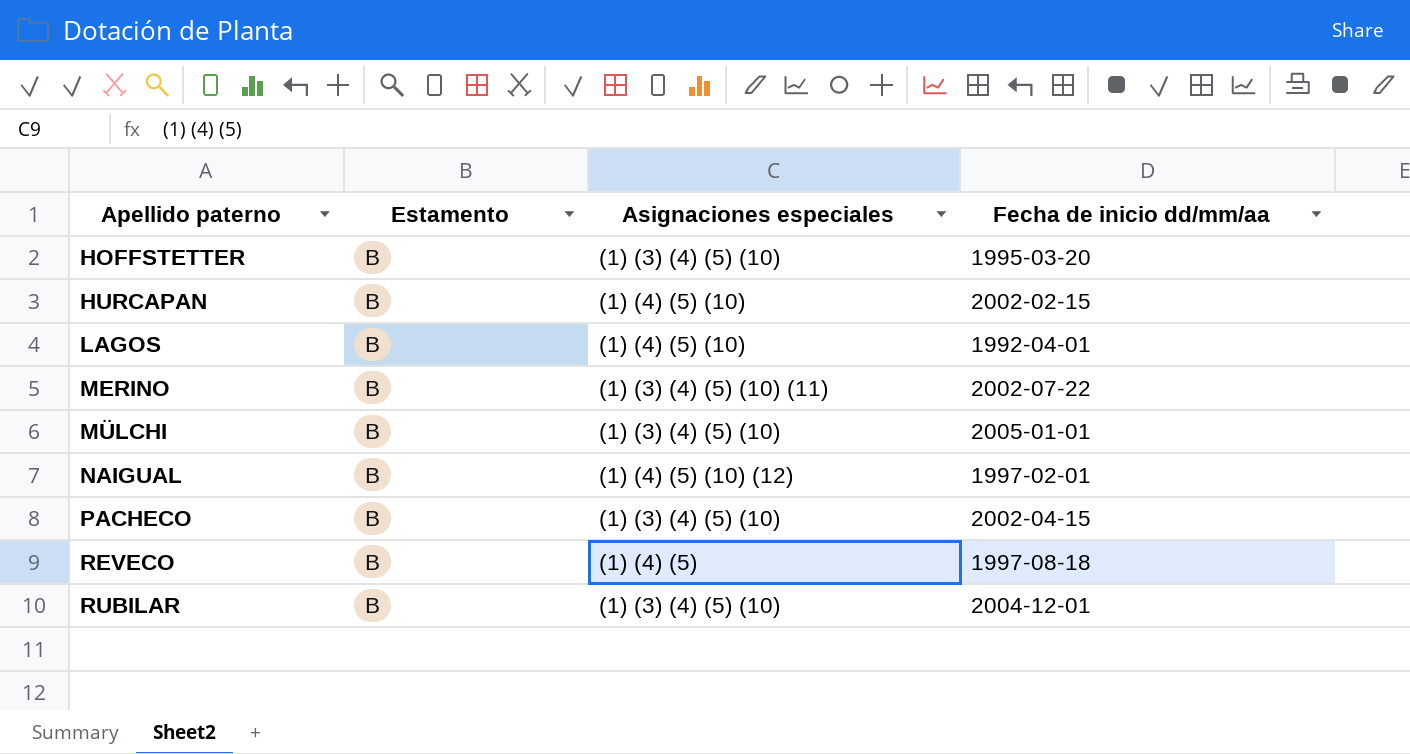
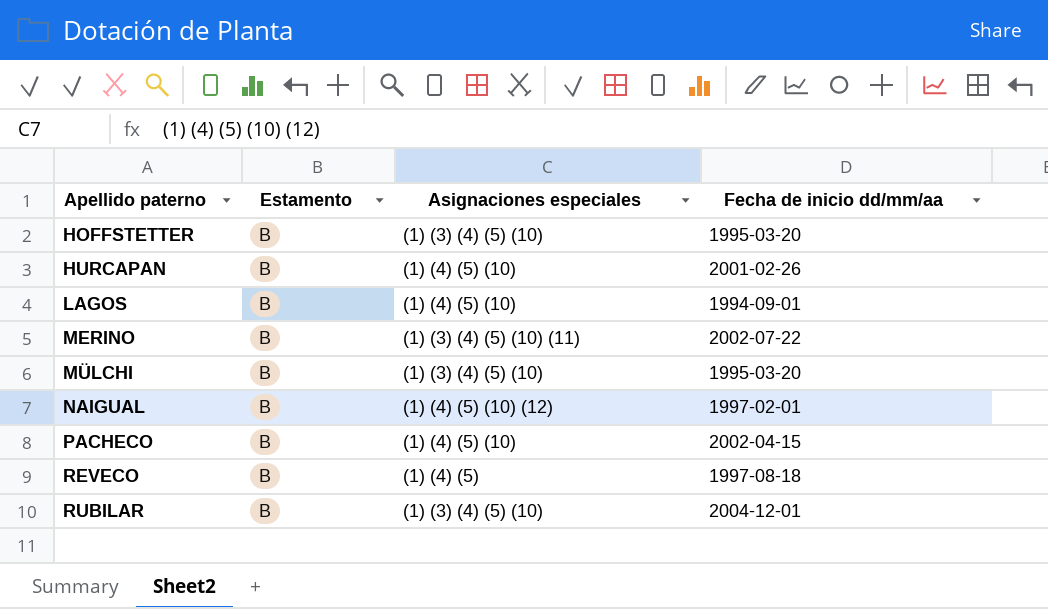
HURCAPAN | Fecha de inicio dd/mm/aa: 2002-02-15 -> 2001-02-26
LAGOS | Fecha de inicio dd/mm/aa: 1992-04-01 -> 1994-09-01
MÜLCHI | Fecha de inicio dd/mm/aa: 2005-01-01 -> 1995-03-20
PACHECO | Asignaciones especiales: (1) (3) (4) (5) (10) -> (1) (4) (5) (10)

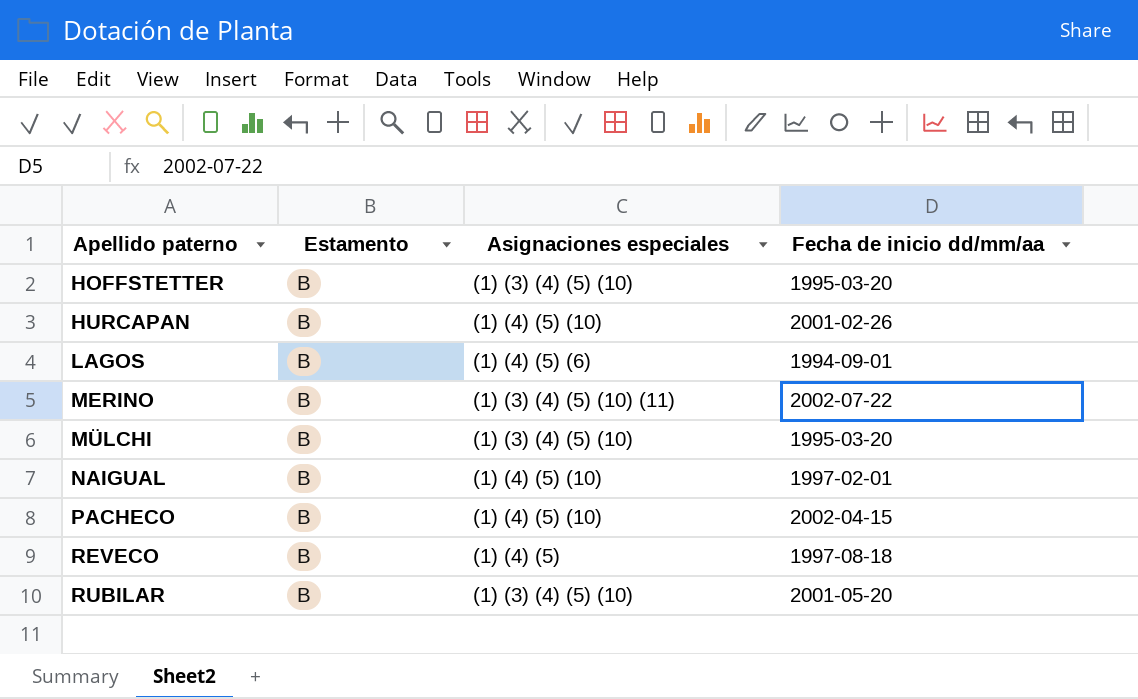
LAGOS | Asignaciones especiales: (1) (4) (5) (10) -> (1) (4) (5) (6)
NAIGUAL | Asignaciones especiales: (1) (4) (5) (10) (12) -> (1) (4) (5) (10)
RUBILAR | Fecha de inicio dd/mm/aa: 2004-12-01 -> 2001-05-20

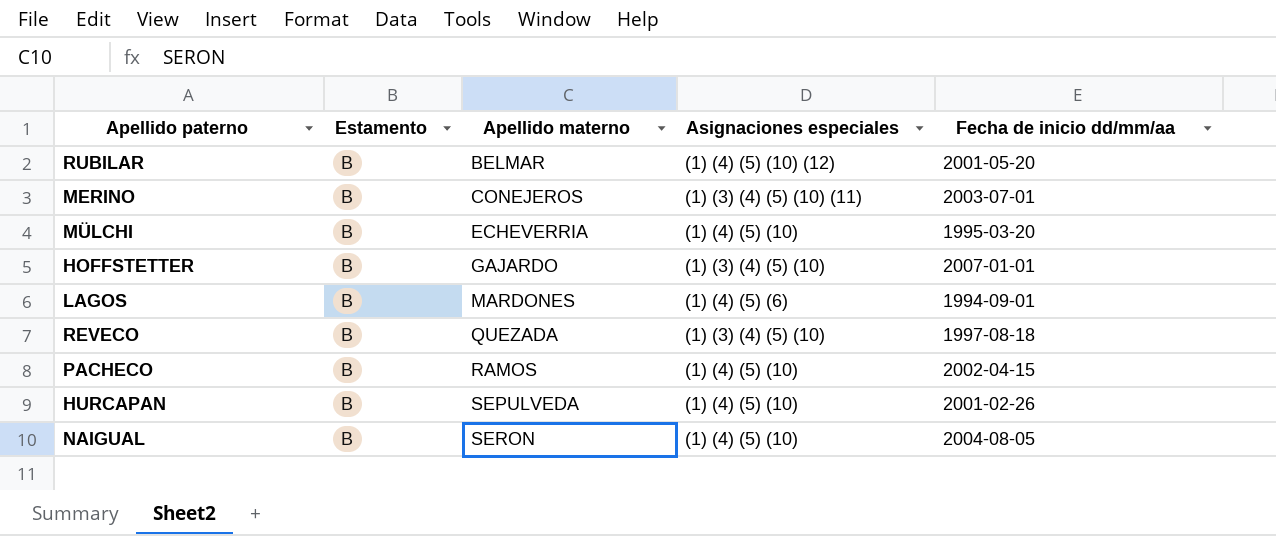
row order: Apellido paterno ascending -> Apellido materno ascending
column Apellido materno | position: none -> 3
RUBILAR | Asignaciones especiales: (1) (3) (4) (5) (10) -> (1) (4) (5) (10) (12)
MERINO | Fecha de inicio dd/mm/aa: 2002-07-22 -> 2003-07-01
MÜLCHI | Asignaciones especiales: (1) (3) (4) (5) (10) -> (1) (4) (5) (10)
HOFFSTETTER | Fecha de inicio dd/mm/aa: 1995-03-20 -> 2007-01-01
REVECO | Asignaciones especiales: (1) (4) (5) -> (1) (3) (4) (5) (10)
NAIGUAL | Fecha de inicio dd/mm/aa: 1997-02-01 -> 2004-08-05

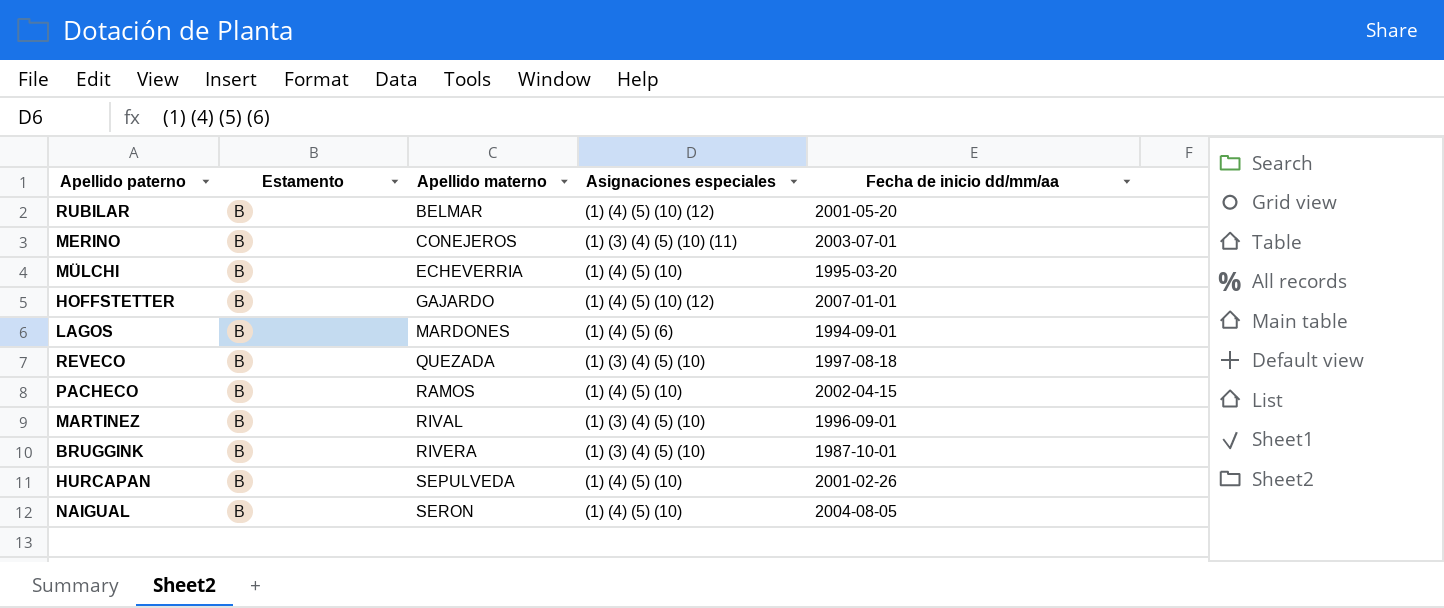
HOFFSTETTER | Asignaciones especiales: (1) (3) (4) (5) (10) -> (1) (4) (5) (10) (12)
row MARTINEZ: none -> B | RIVAL | (1) (3) (4) (5) (10) | 1996-09-01
row BRUGGINK: none -> B | RIVERA | (1) (3) (4) (5) (10) | 1987-10-01

